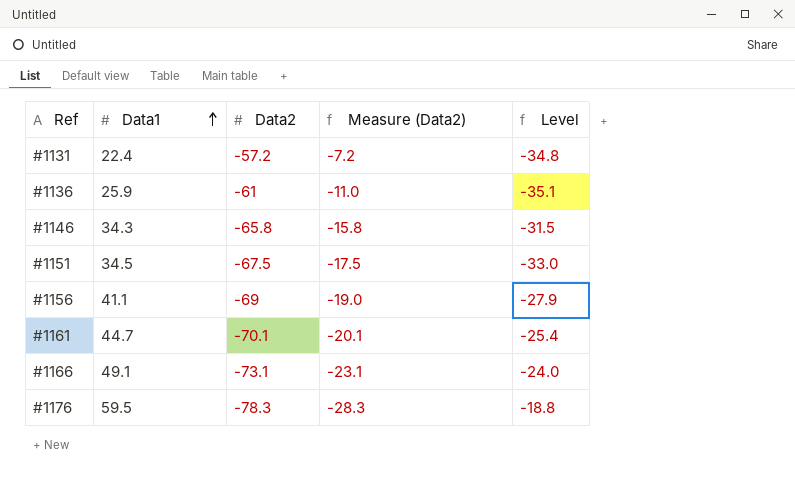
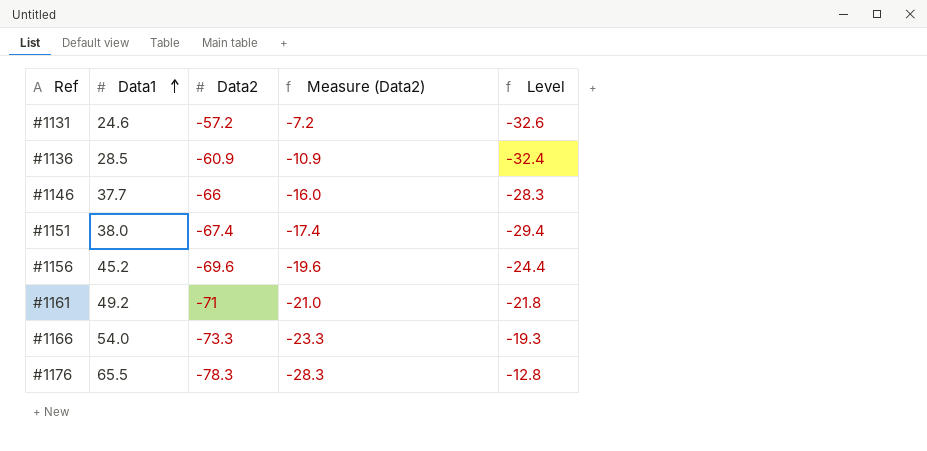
#1131 | Data1: 22.4 -> 24.6
#1131 | Level: -34.8 -> -32.6
#1136 | Data1: 25.9 -> 28.5
#1136 | Data2: -61 -> -60.9
#1136 | Measure (Data2): -11.0 -> -10.9
#1136 | Level: -35.1 -> -32.4
#1146 | Data1: 34.3 -> 37.7
#1146 | Data2: -65.8 -> -66
#1146 | Measure (Data2): -15.8 -> -16.0
#1146 | Level: -31.5 -> -28.3
#1151 | Data1: 34.5 -> 38.0
#1151 | Data2: -67.5 -> -67.4
#1151 | Measure (Data2): -17.5 -> -17.4
#1151 | Level: -33.0 -> -29.4
#1156 | Data1: 41.1 -> 45.2
#1156 | Data2: -69 -> -69.6
#1156 | Measure (Data2): -19.0 -> -19.6
#1156 | Level: -27.9 -> -24.4
#1161 | Data1: 44.7 -> 49.2
#1161 | Data2: -70.1 -> -71
#1161 | Measure (Data2): -20.1 -> -21.0
#1161 | Level: -25.4 -> -21.8
#1166 | Data1: 49.1 -> 54.0
#1166 | Data2: -73.1 -> -73.3
#1166 | Measure (Data2): -23.1 -> -23.3
#1166 | Level: -24.0 -> -19.3
#1176 | Data1: 59.5 -> 65.5
#1176 | Level: -18.8 -> -12.8

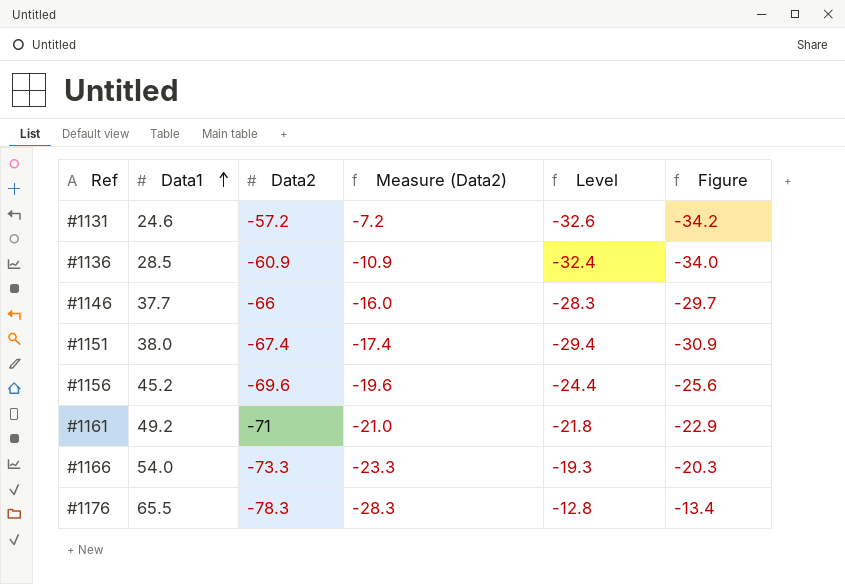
column Figure | formula: none -> [Level] * 1.05

